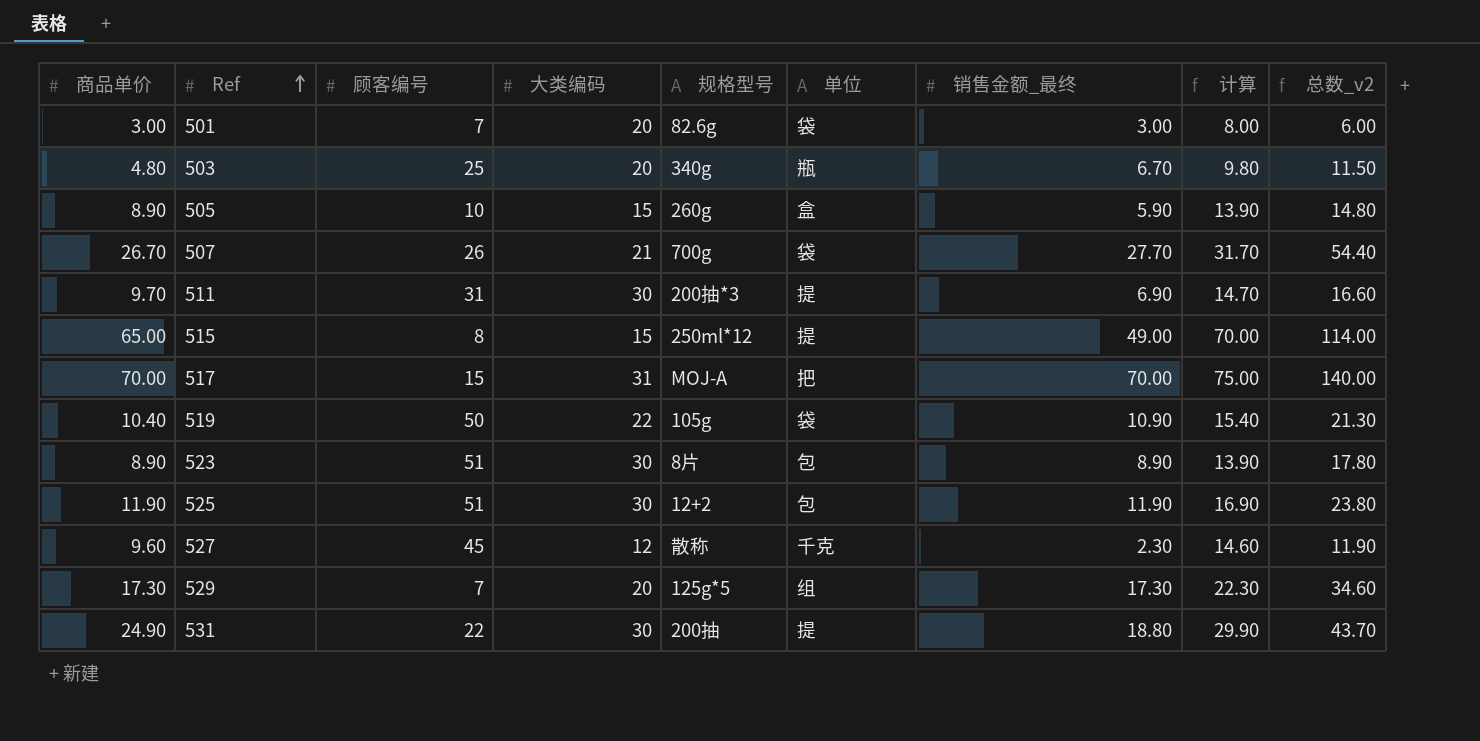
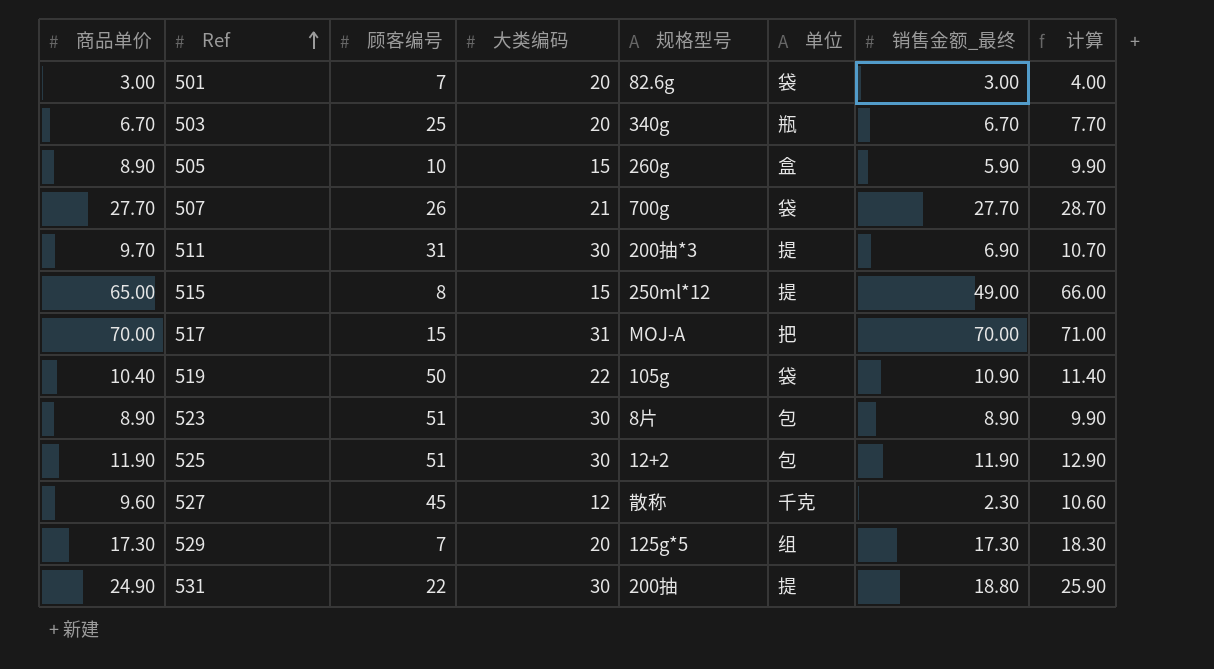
column 总数_v2 | formula: [商品单价] + [销售金额_最终] -> none
column 计算 | formula: [商品单价] + 5 -> [商品单价] + 1
503 | 商品单价: 4.80 -> 6.70
507 | 商品单价: 26.70 -> 27.70

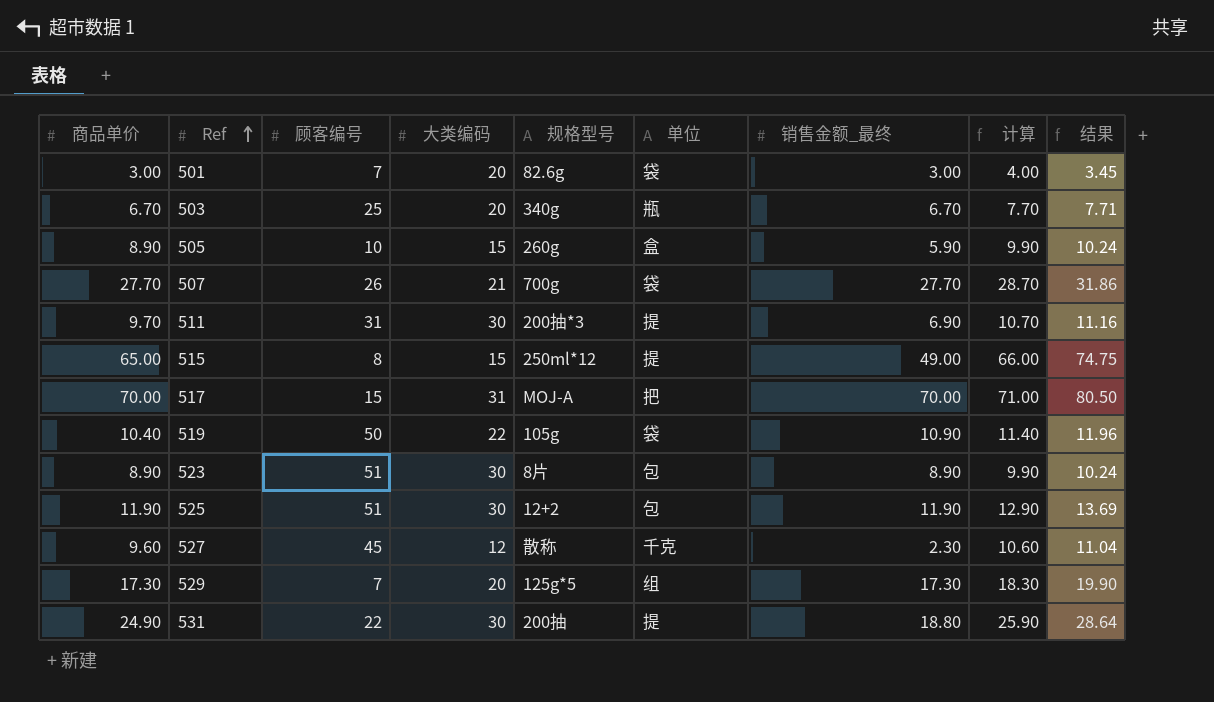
column 结果 | formula: none -> [商品单价] * 1.15

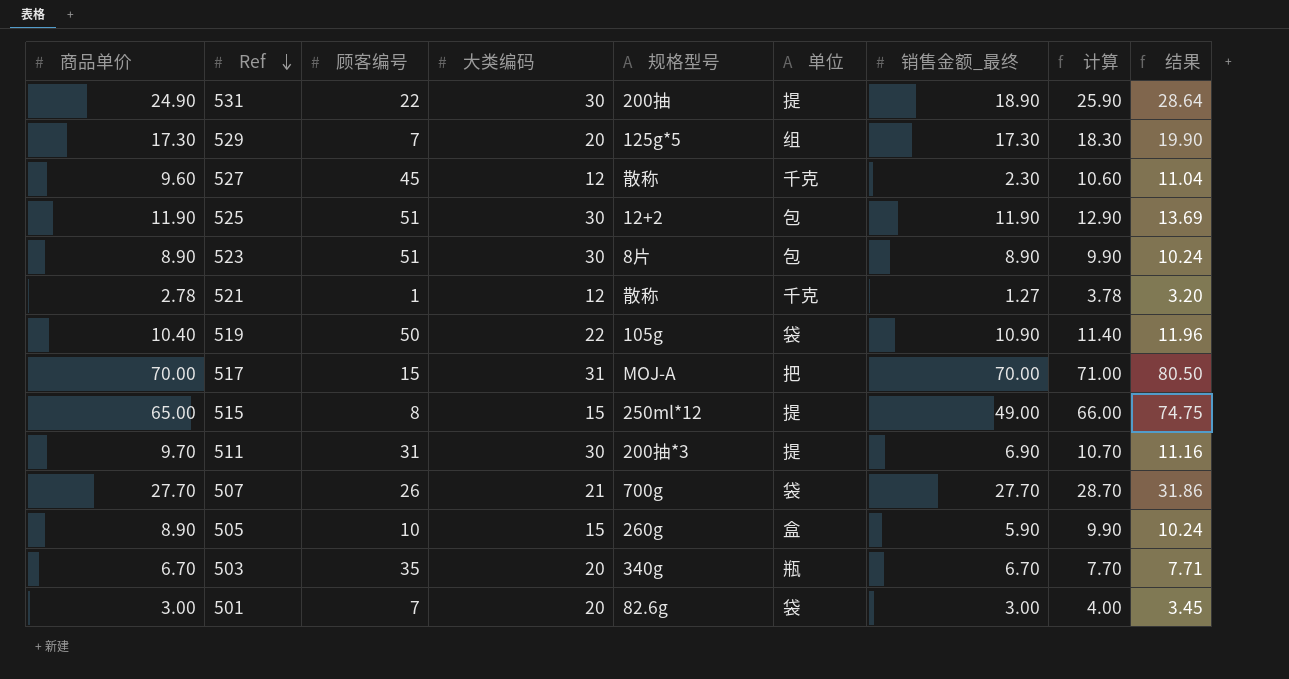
row order: Ref ascending -> Ref descending
531 | 销售金额_最终: 18.80 -> 18.90
row 521: none -> 2.78 | 1 | 12 | 散称 | 千克 | 1.27 | 3.78 | 3.20
503 | 顾客编号: 25 -> 35

